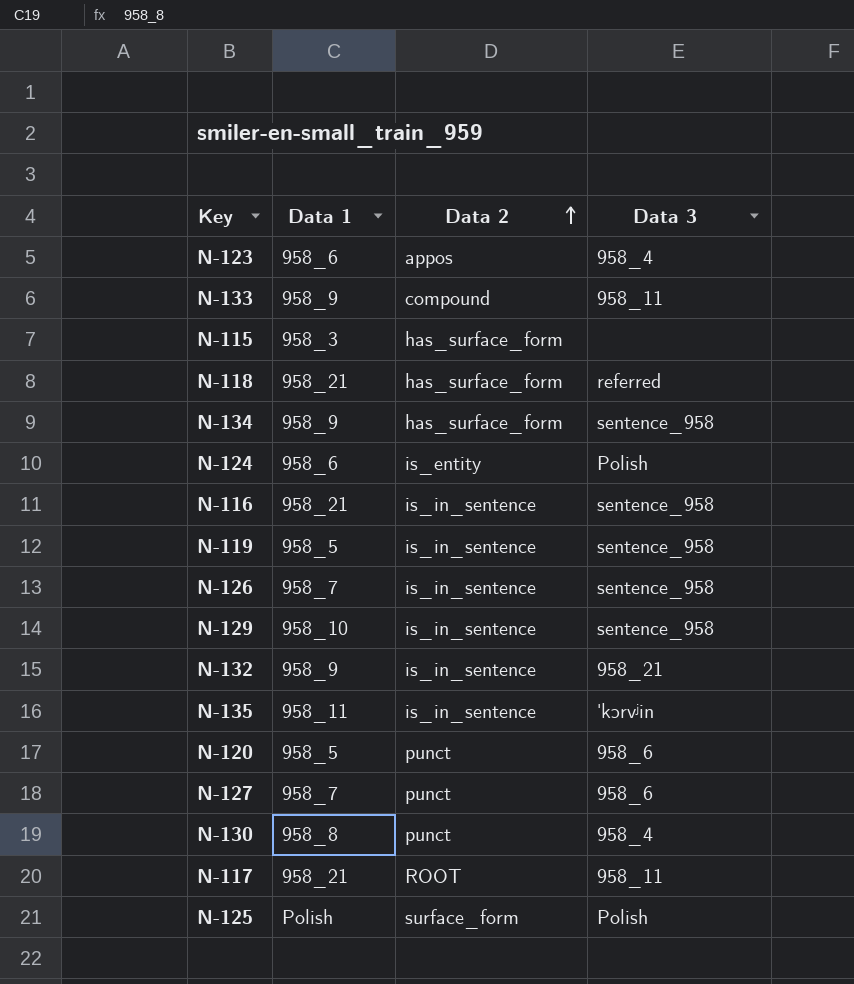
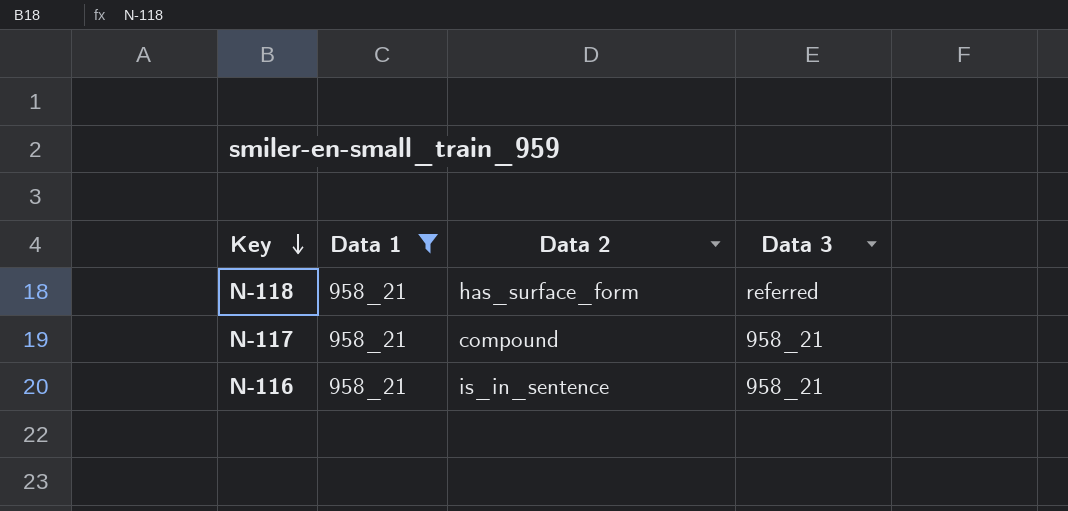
filter: none -> Data 1 = 958_21
row order: Data 2 ascending -> Key descending
N-117 | Data 2: ROOT -> compound
N-117 | Data 3: 958_11 -> 958_21
N-116 | Data 3: sentence_958 -> 958_21

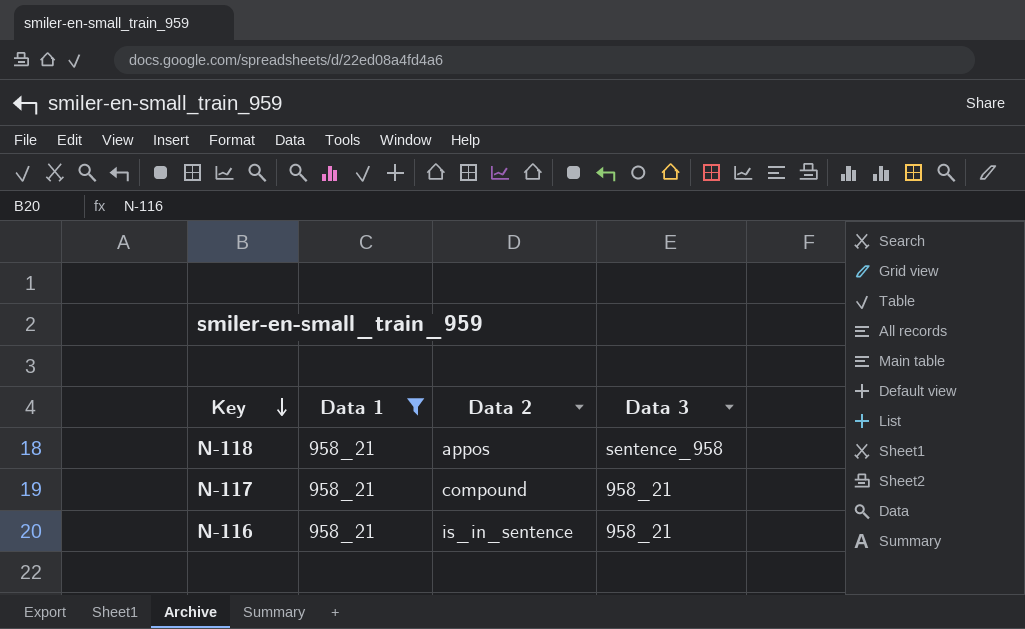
N-118 | Data 2: has_surface_form -> appos
N-118 | Data 3: referred -> sentence_958

